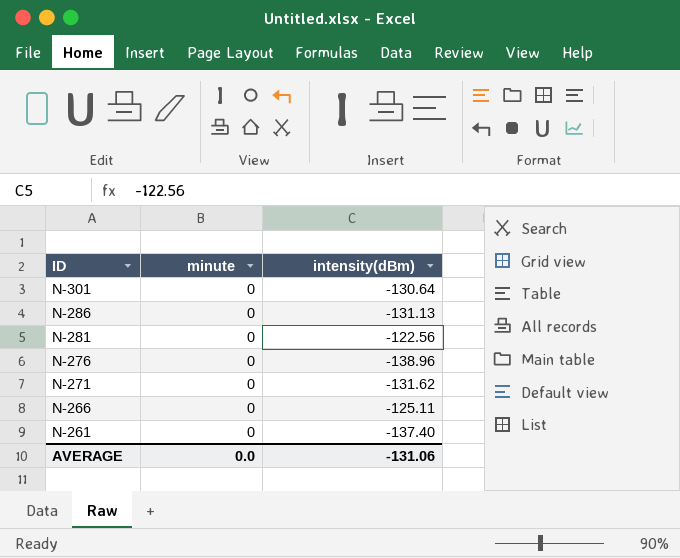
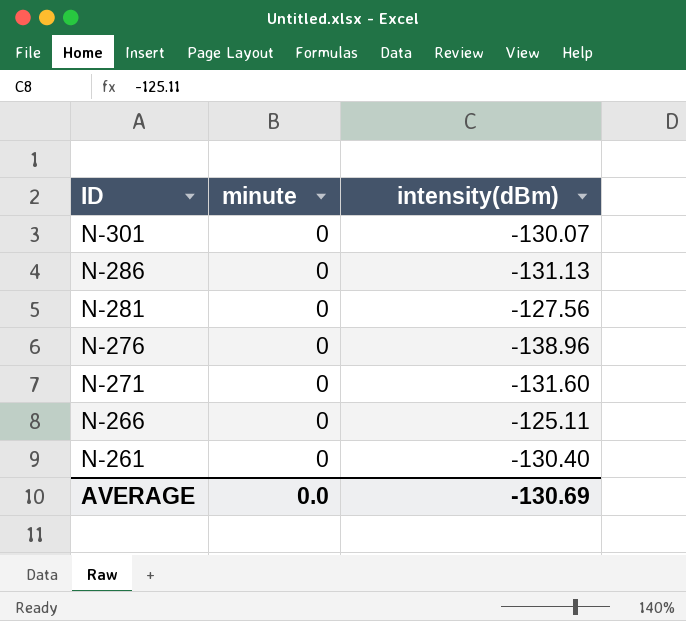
N-301 | intensity(dBm): -130.64 -> -130.07
N-281 | intensity(dBm): -122.56 -> -127.56
N-271 | intensity(dBm): -131.62 -> -131.60
N-261 | intensity(dBm): -137.40 -> -130.40
AVERAGE | intensity(dBm): -131.06 -> -130.69

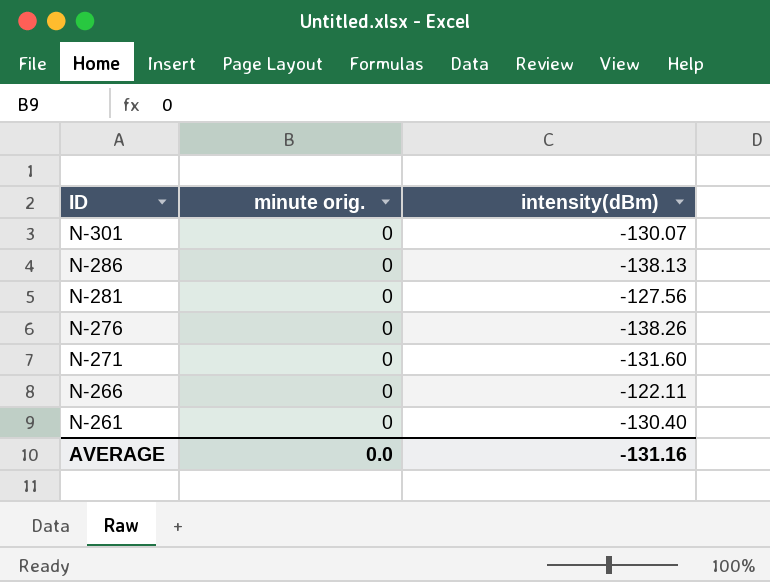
column name: minute -> minute orig.
N-286 | intensity(dBm): -131.13 -> -138.13
N-276 | intensity(dBm): -138.96 -> -138.26
N-266 | intensity(dBm): -125.11 -> -122.11
AVERAGE | intensity(dBm): -130.69 -> -131.16

